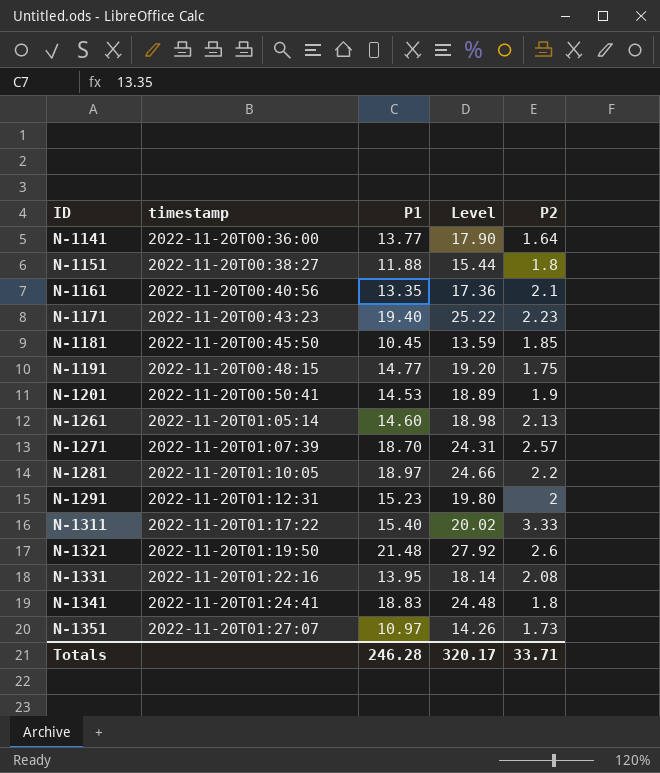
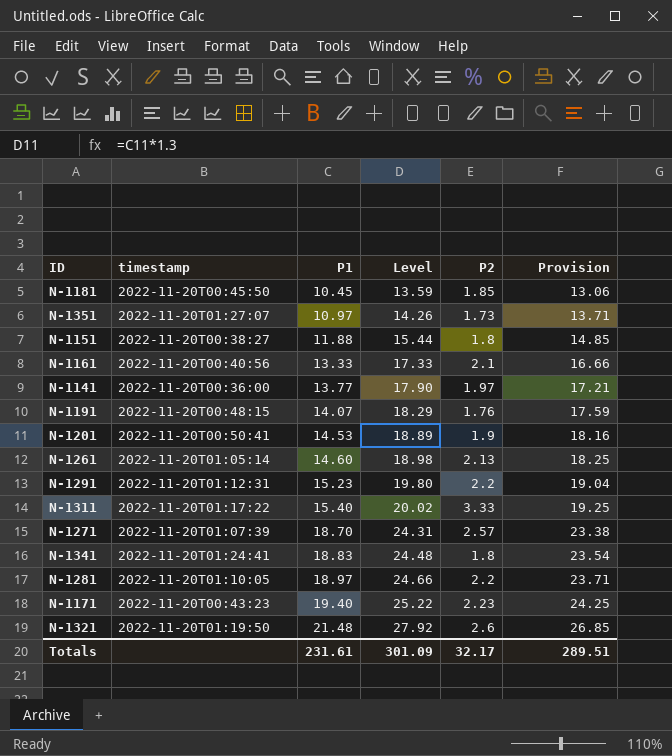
row order: ID ascending -> P1 ascending
column Provision | formula: none -> [P1] * 1.25
row N-1331: 2022-11-20T01:22:16 | 13.95 | 18.14 | 2.08 -> none
N-1161 | P1: 13.35 -> 13.33
N-1161 | Level: 17.36 -> 17.33
N-1141 | P2: 1.64 -> 1.97
N-1191 | P1: 14.77 -> 14.07
N-1191 | Level: 19.20 -> 18.29
N-1191 | P2: 1.75 -> 1.76
N-1291 | P2: 2 -> 2.2
Totals | P1: 246.28 -> 231.61
Totals | Level: 320.17 -> 301.09
Totals | P2: 33.71 -> 32.17

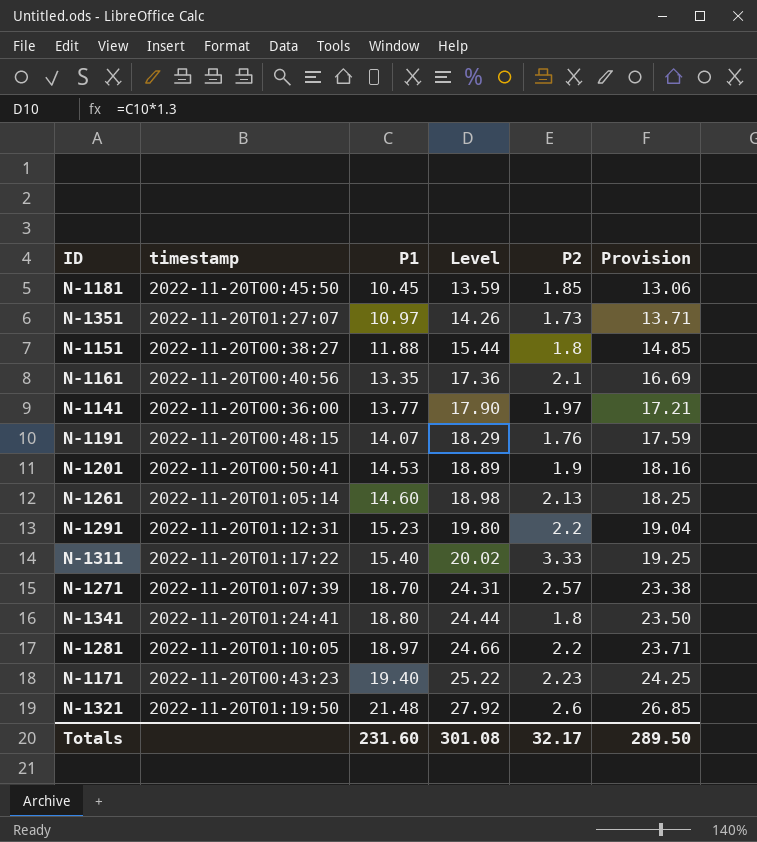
N-1161 | P1: 13.33 -> 13.35
N-1161 | Level: 17.33 -> 17.36
N-1161 | Provision: 16.66 -> 16.69
N-1341 | P1: 18.83 -> 18.80
N-1341 | Level: 24.48 -> 24.44
N-1341 | Provision: 23.54 -> 23.50
Totals | P1: 231.61 -> 231.60
Totals | Level: 301.09 -> 301.08
Totals | Provision: 289.51 -> 289.50

